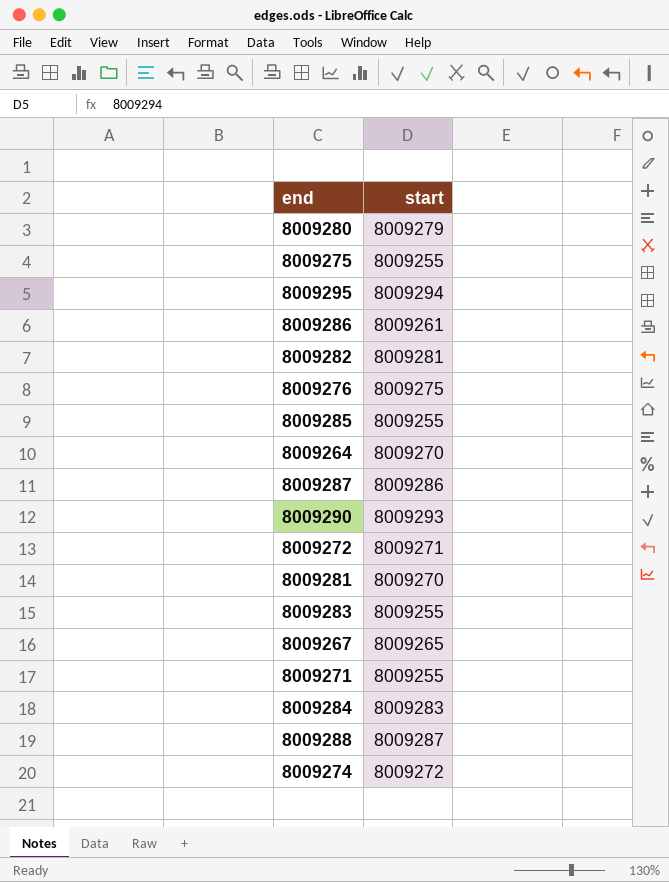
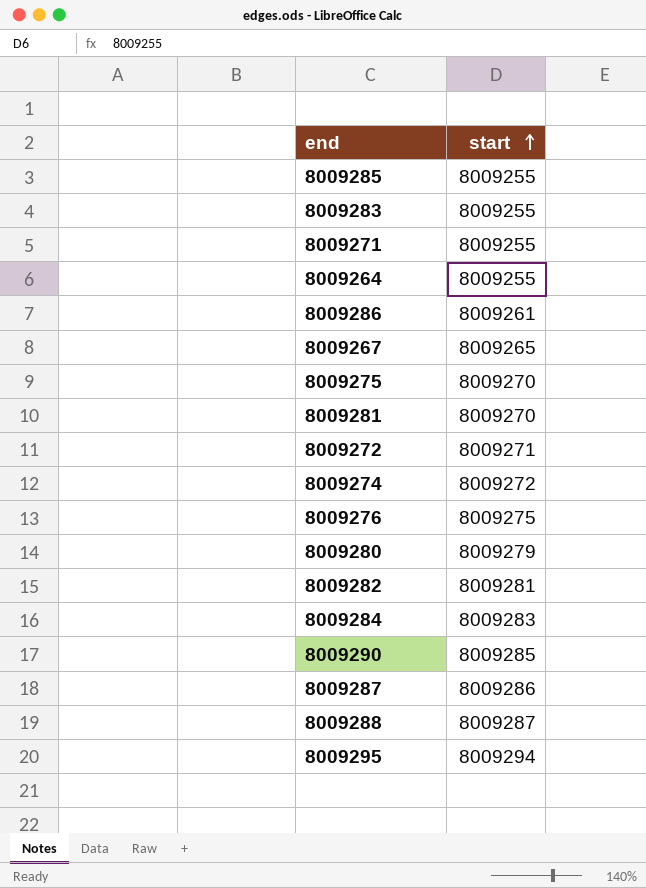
row order: none -> start ascending
8009264 | start: 8009270 -> 8009255
8009275 | start: 8009255 -> 8009270
8009290 | start: 8009293 -> 8009285

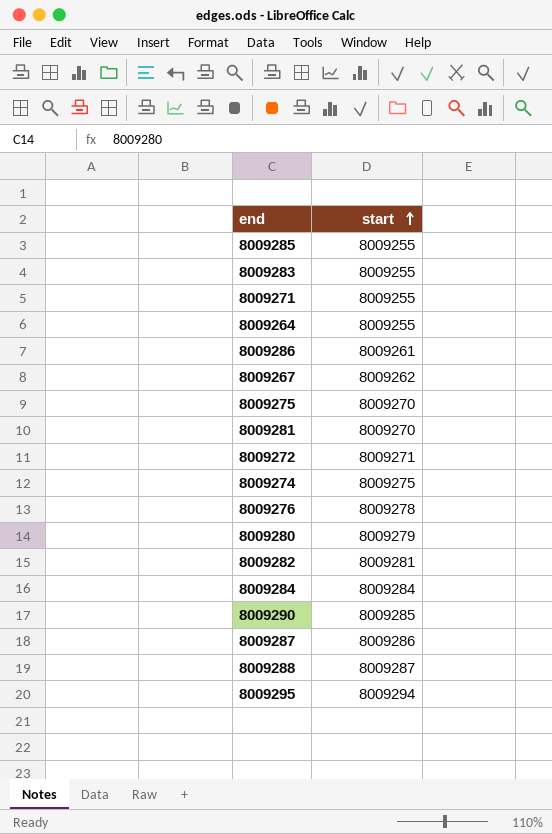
8009267 | start: 8009265 -> 8009262
8009274 | start: 8009272 -> 8009275
8009276 | start: 8009275 -> 8009278
8009284 | start: 8009283 -> 8009284

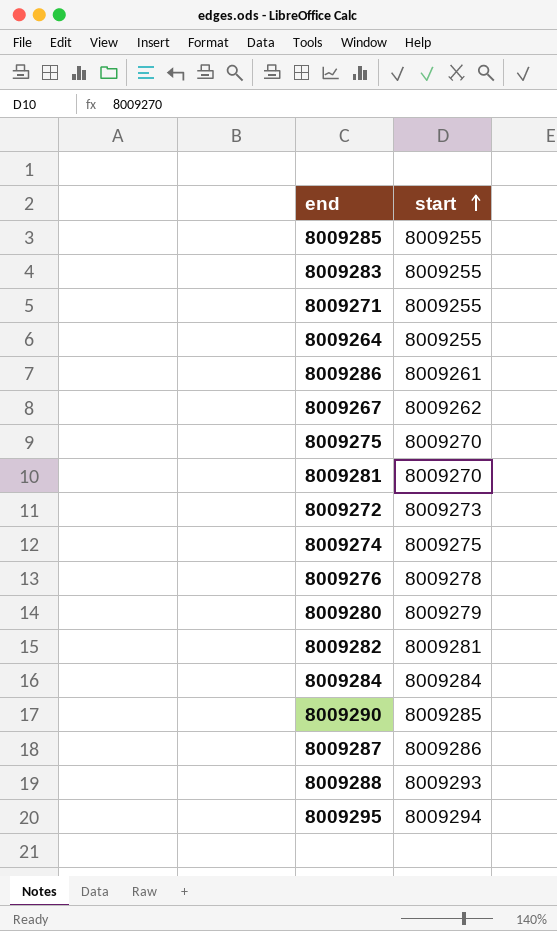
8009272 | start: 8009271 -> 8009273
8009288 | start: 8009287 -> 8009293

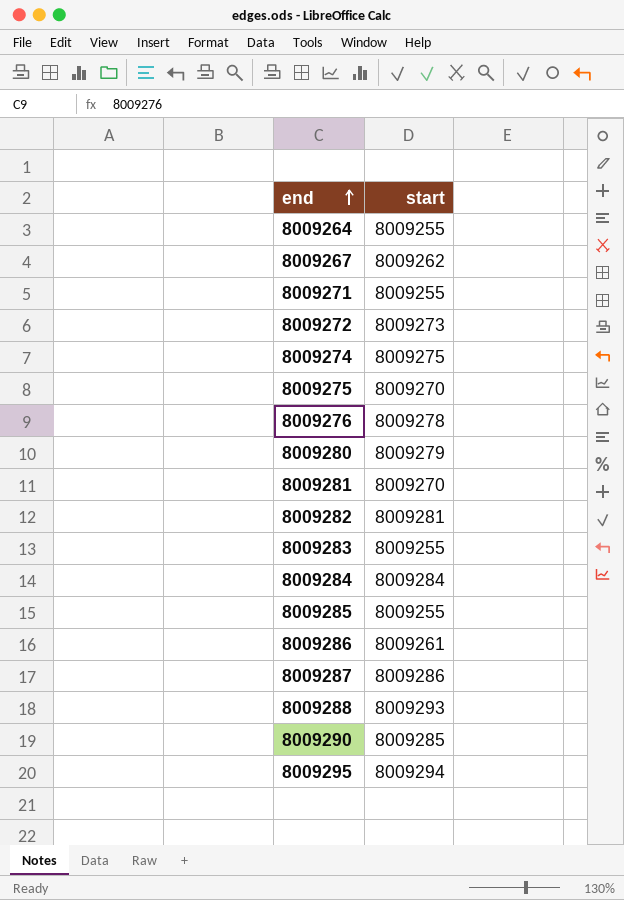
row order: start ascending -> end ascending

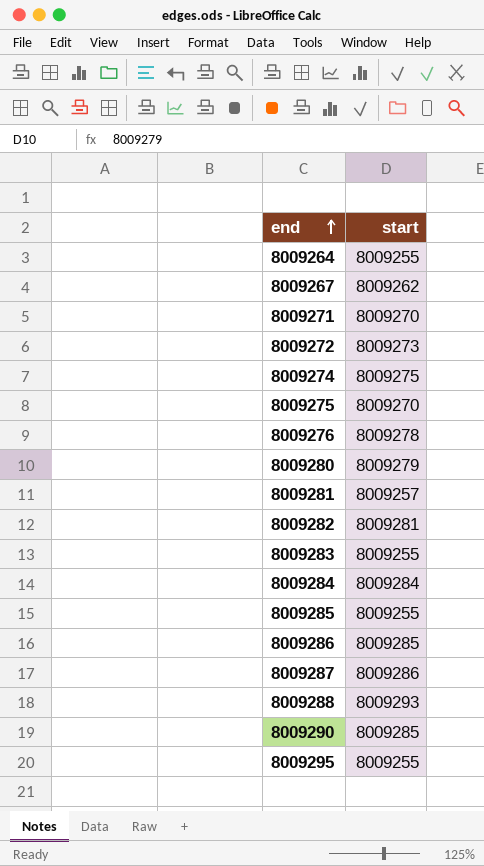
8009271 | start: 8009255 -> 8009270
8009281 | start: 8009270 -> 8009257
8009286 | start: 8009261 -> 8009285
8009295 | start: 8009294 -> 8009255

